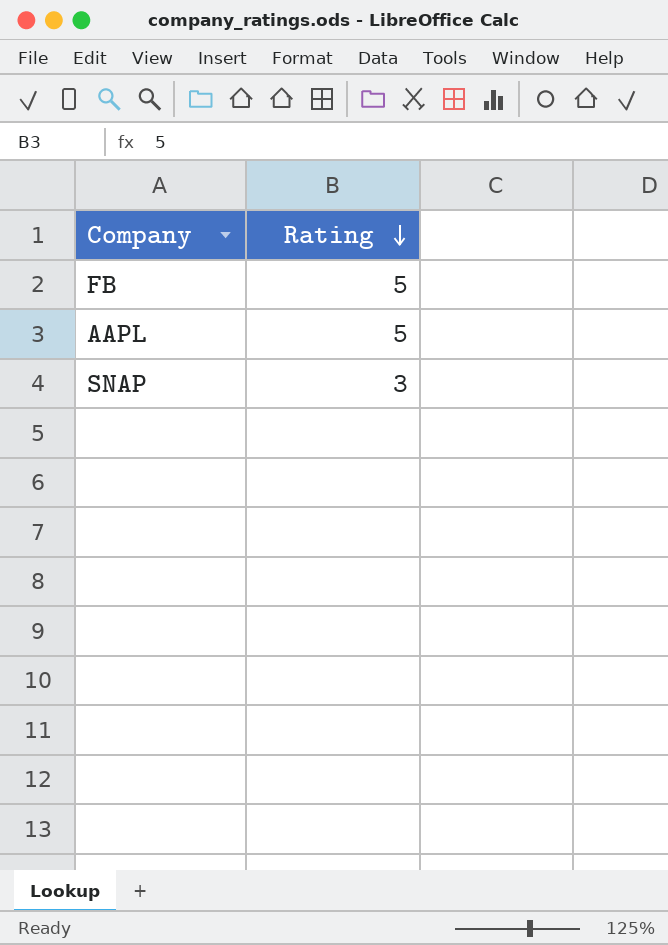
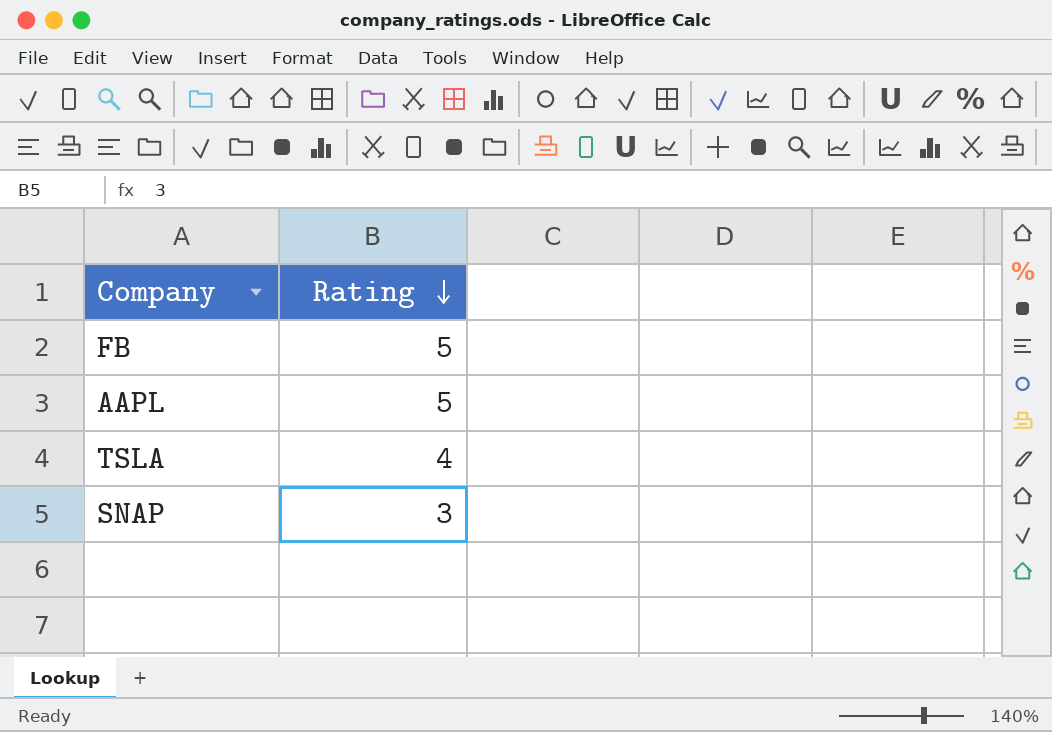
row TSLA: none -> 4

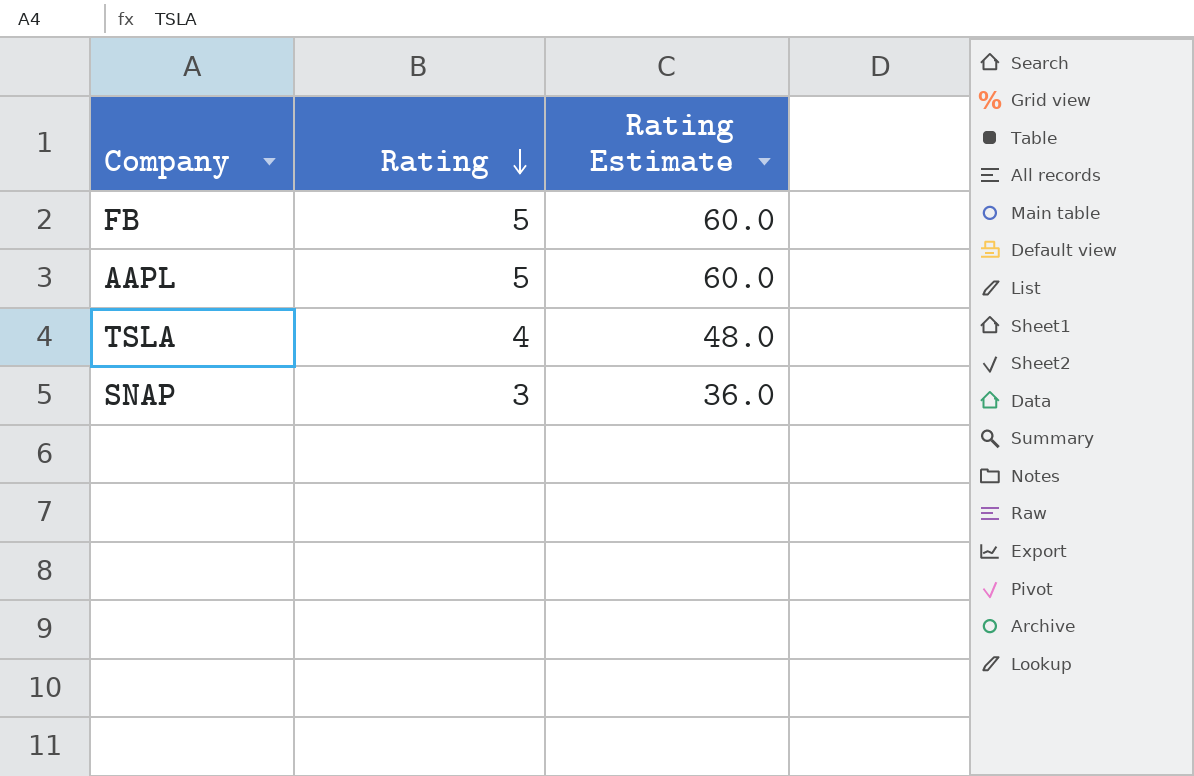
column Rating Estimate | formula: none -> [Rating] * 12

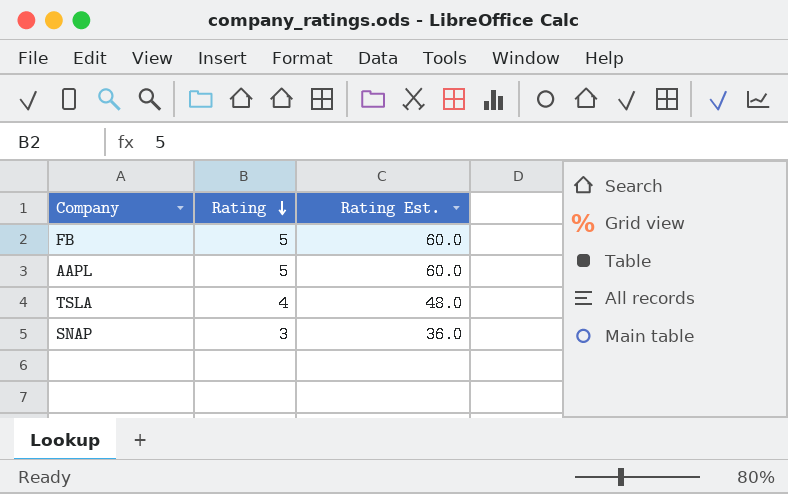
column name: Rating Estimate -> Rating Est.

